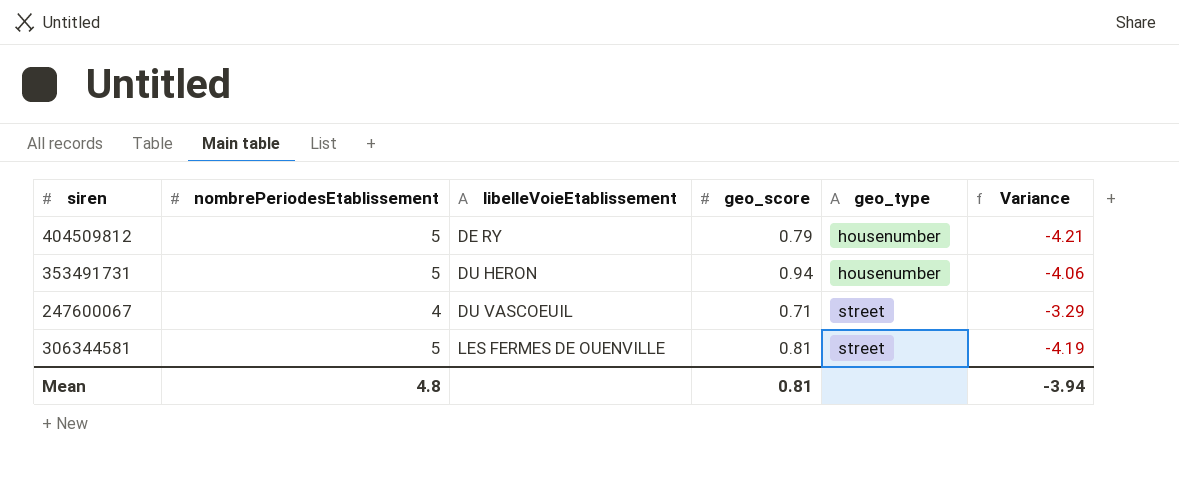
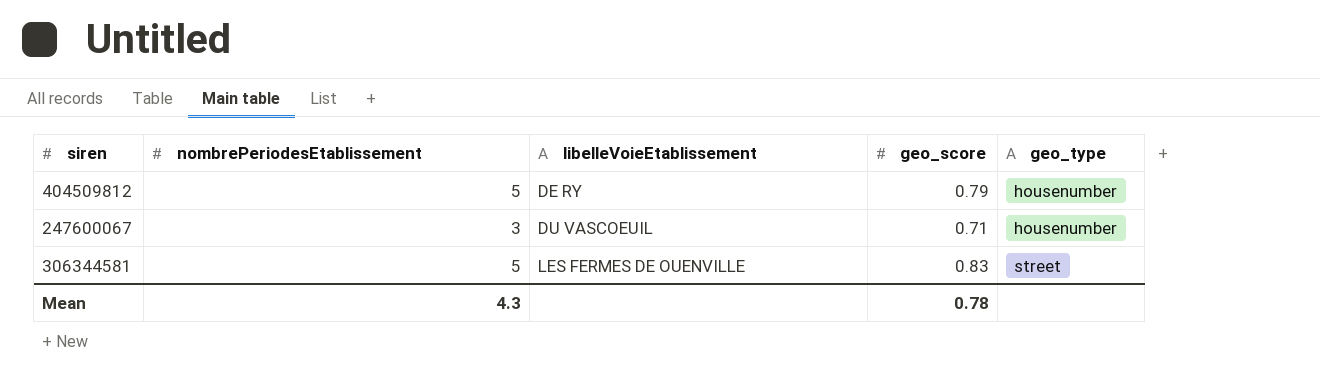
column Variance | formula: [geo_score] - [nombrePeriodesEtablissement] -> none
row 353491731: 5 | DU HERON | 0.94 | housenumber | -4.06 -> none
247600067 | nombrePeriodesEtablissement: 4 -> 3
247600067 | geo_type: street -> housenumber
306344581 | geo_score: 0.81 -> 0.83
Mean | nombrePeriodesEtablissement: 4.8 -> 4.3
Mean | geo_score: 0.81 -> 0.78

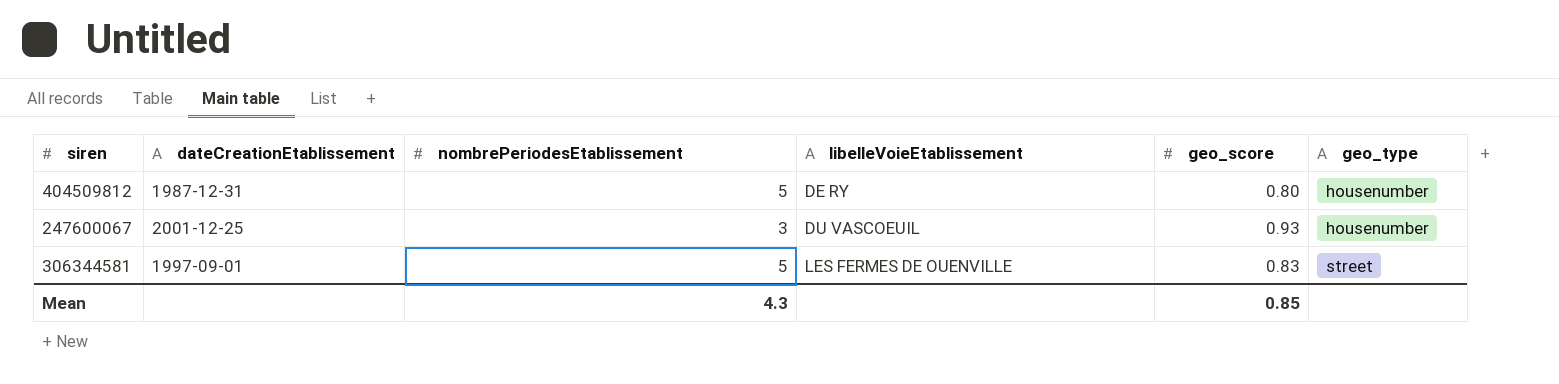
column dateCreationEtablissement | position: none -> 2
404509812 | geo_score: 0.79 -> 0.80
247600067 | geo_score: 0.71 -> 0.93
Mean | geo_score: 0.78 -> 0.85

